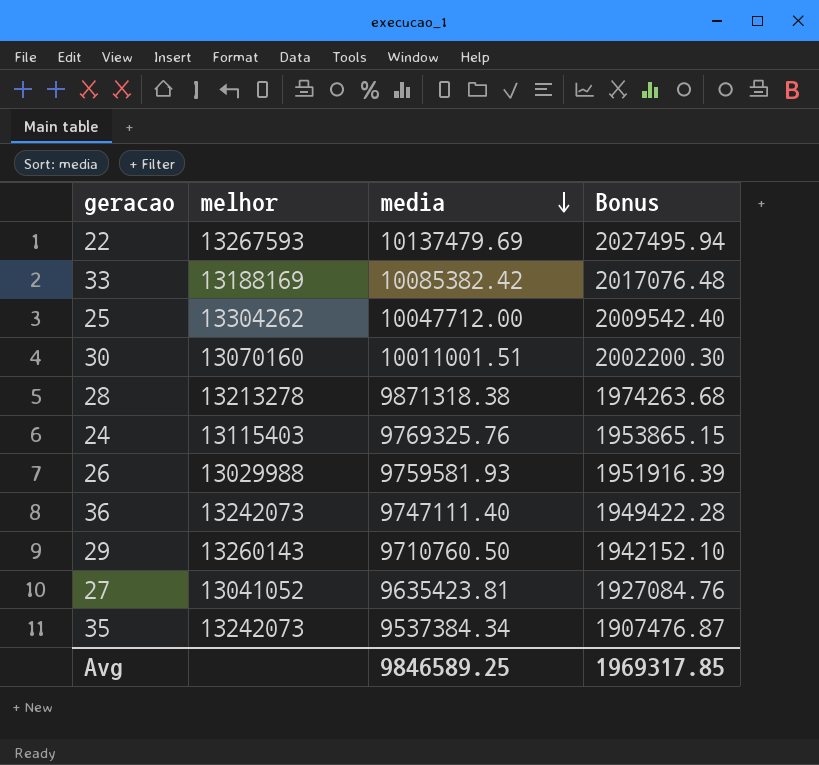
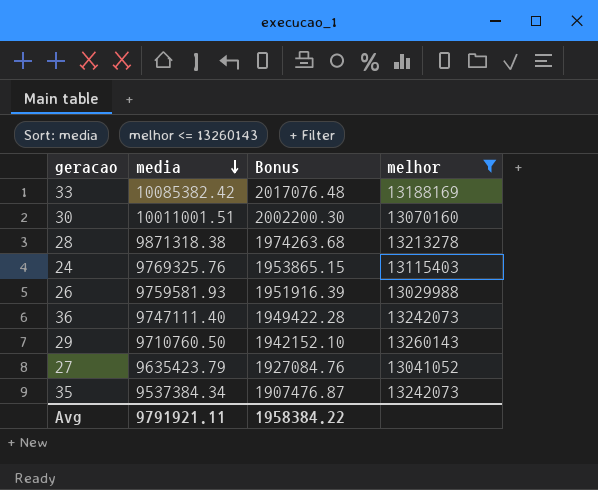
filter: none -> melhor <= 13260143
column melhor | position: 2 -> 4
27 | media: 9635423.81 -> 9635423.79
Avg | media: 9846589.25 -> 9791921.11
Avg | Bonus: 1969317.85 -> 1958384.22

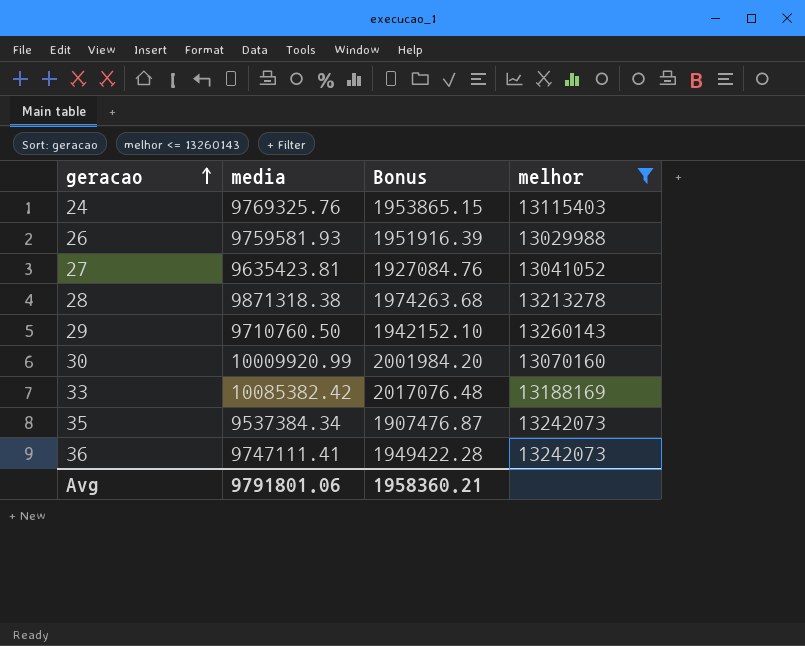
row order: media descending -> geracao ascending
27 | media: 9635423.79 -> 9635423.81
30 | media: 10011001.51 -> 10009920.99
30 | Bonus: 2002200.30 -> 2001984.20
36 | media: 9747111.40 -> 9747111.41
Avg | media: 9791921.11 -> 9791801.06
Avg | Bonus: 1958384.22 -> 1958360.21

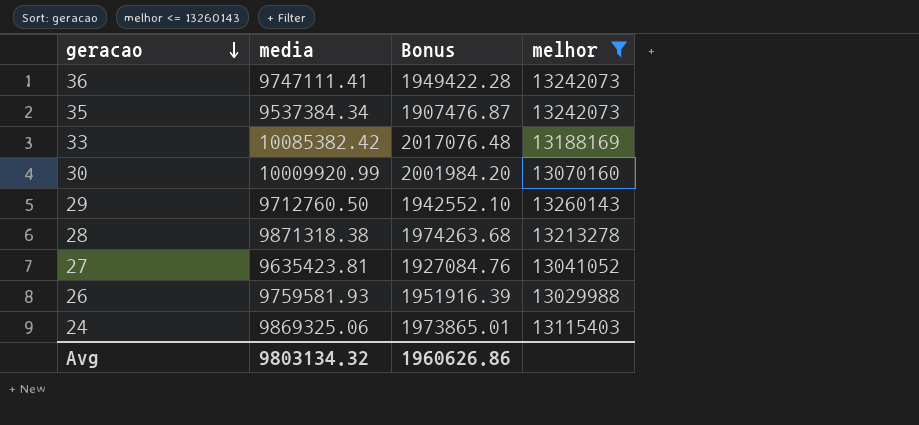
row order: geracao ascending -> geracao descending
29 | media: 9710760.50 -> 9712760.50
29 | Bonus: 1942152.10 -> 1942552.10
24 | media: 9769325.76 -> 9869325.06
24 | Bonus: 1953865.15 -> 1973865.01
Avg | media: 9791801.06 -> 9803134.32
Avg | Bonus: 1958360.21 -> 1960626.86

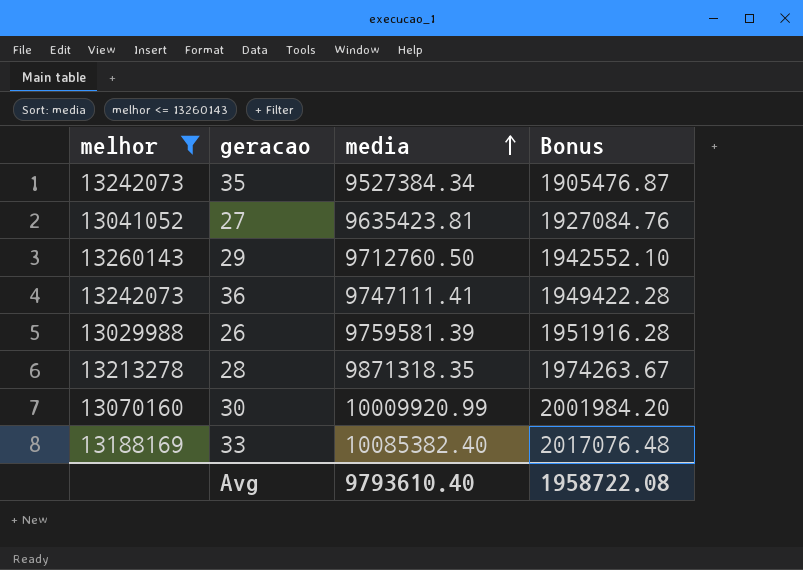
row order: geracao descending -> media ascending
column melhor | position: 4 -> 1
row 24: 9869325.06 | 1973865.01 | 13115403 -> none
35 | media: 9537384.34 -> 9527384.34
35 | Bonus: 1907476.87 -> 1905476.87
26 | media: 9759581.93 -> 9759581.39
26 | Bonus: 1951916.39 -> 1951916.28
28 | media: 9871318.38 -> 9871318.35
28 | Bonus: 1974263.68 -> 1974263.67
33 | media: 10085382.42 -> 10085382.40
Avg | media: 9803134.32 -> 9793610.40
Avg | Bonus: 1960626.86 -> 1958722.08

